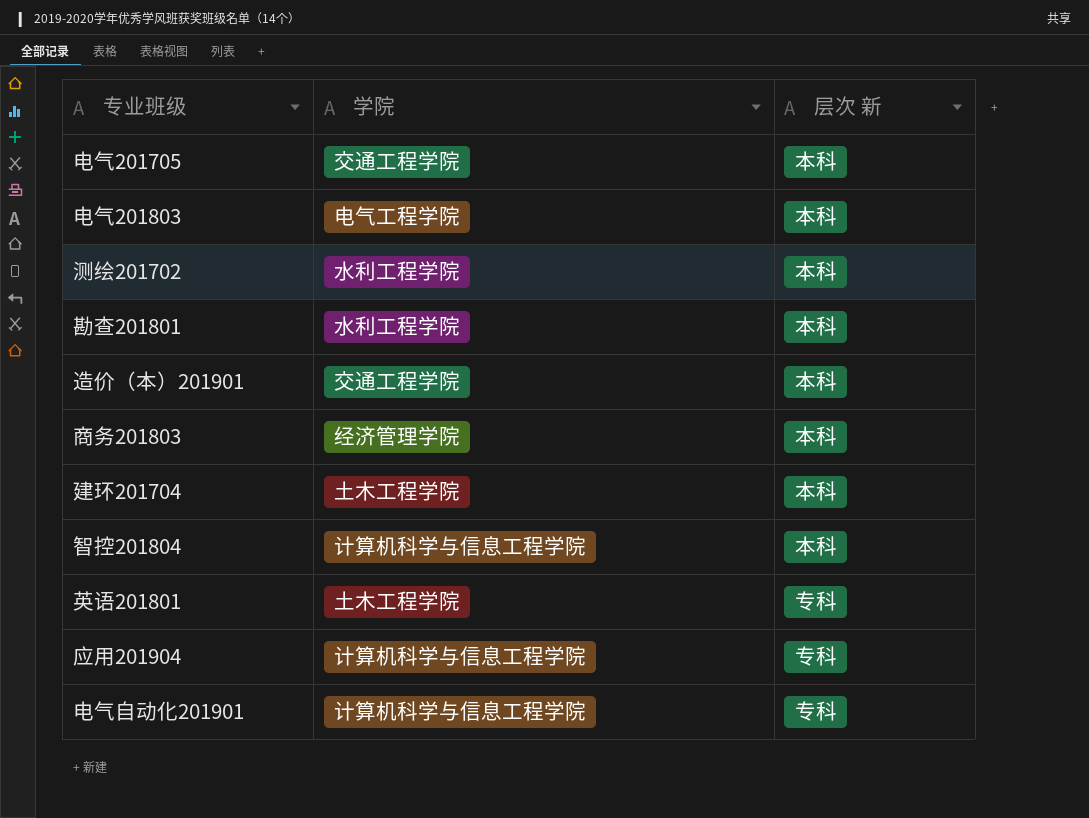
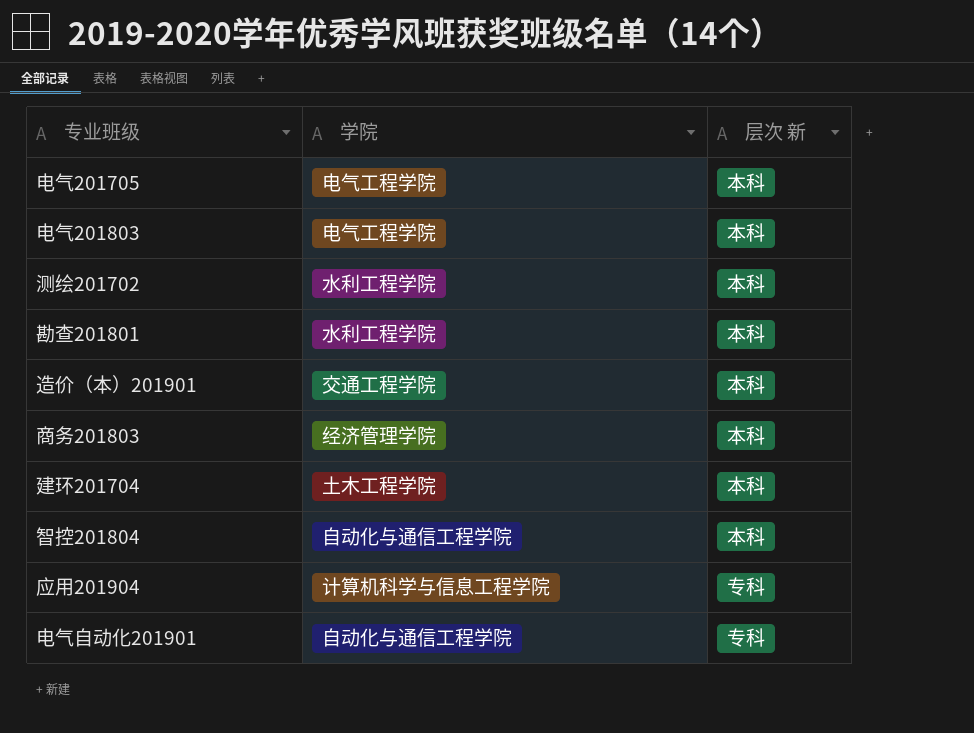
row 英语201801: 土木工程学院 | 专科 -> none
电气201705 | 学院: 交通工程学院 -> 电气工程学院
智控201804 | 学院: 计算机科学与信息工程学院 -> 自动化与通信工程学院
电气自动化201901 | 学院: 计算机科学与信息工程学院 -> 自动化与通信工程学院

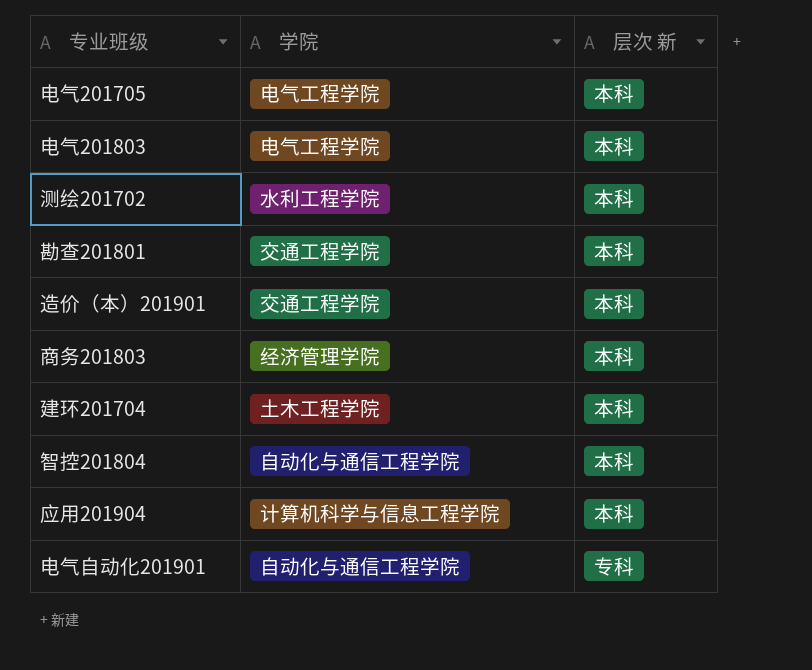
勘查201801 | 学院: 水利工程学院 -> 交通工程学院
应用201904 | 层次 新: 专科 -> 本科

